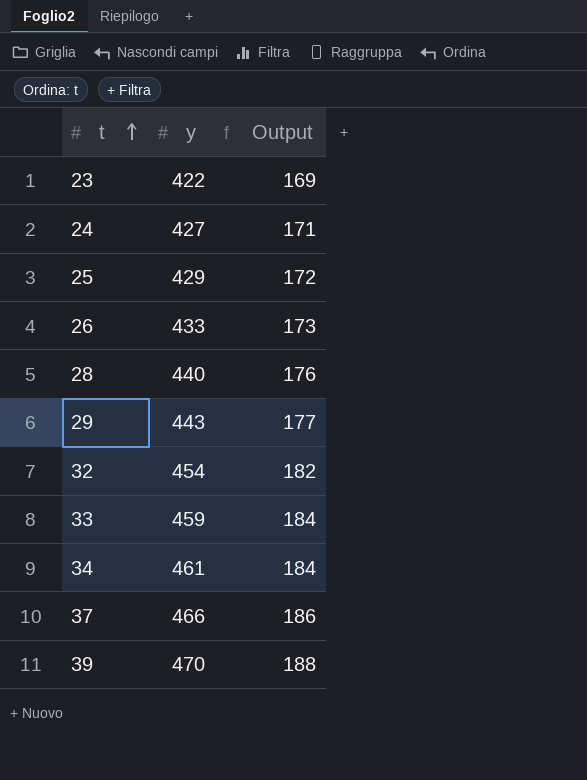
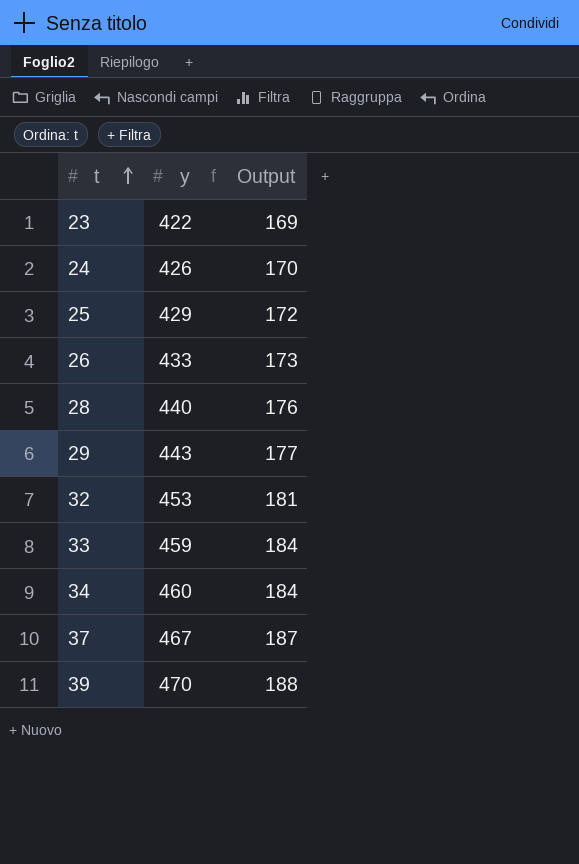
24 | y: 427 -> 426
24 | Output: 171 -> 170
32 | y: 454 -> 453
32 | Output: 182 -> 181
34 | y: 461 -> 460
37 | y: 466 -> 467
37 | Output: 186 -> 187

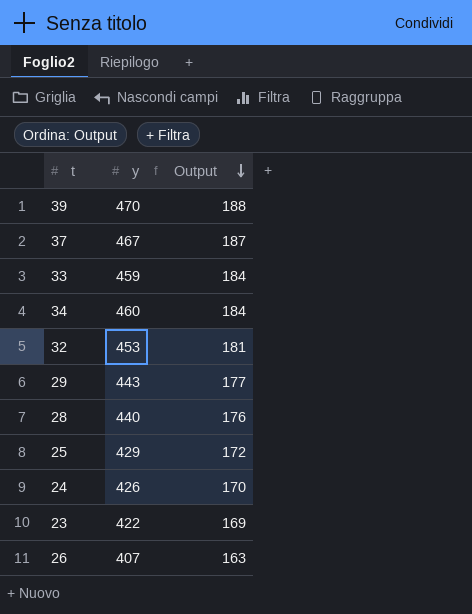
row order: t ascending -> Output descending
26 | y: 433 -> 407
26 | Output: 173 -> 163

